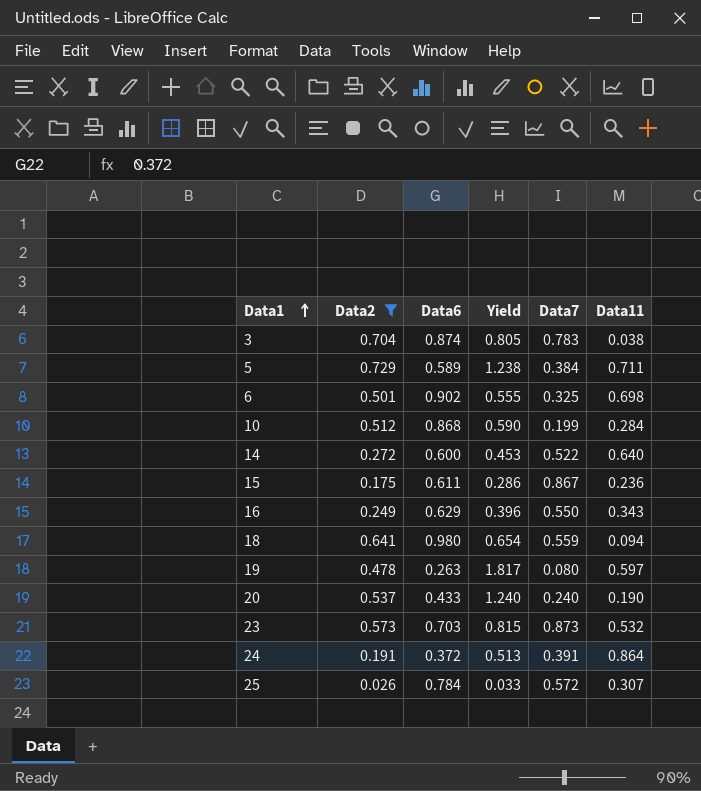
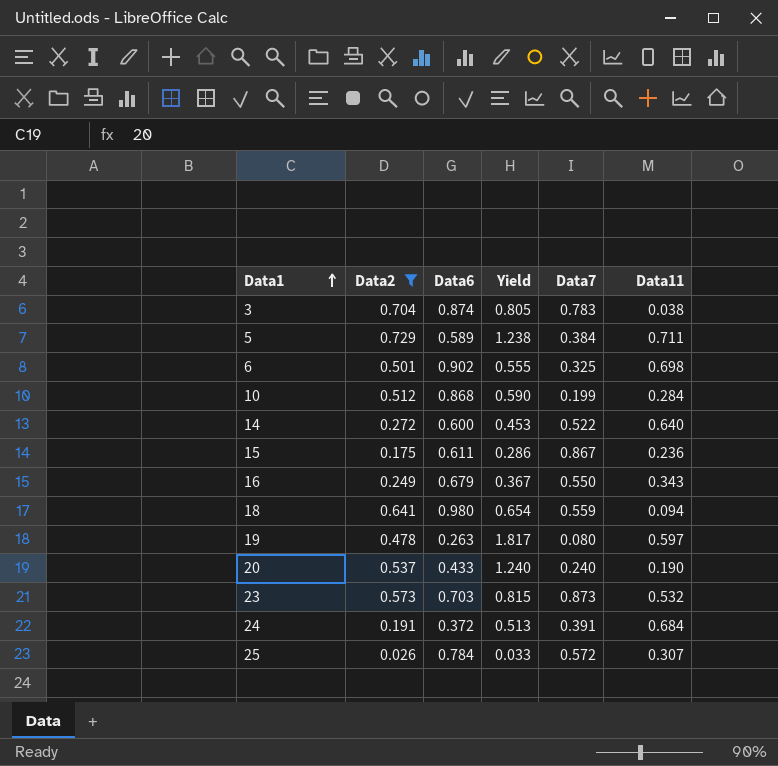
16 | Data6: 0.629 -> 0.679
16 | Yield: 0.396 -> 0.367
24 | Data11: 0.864 -> 0.684

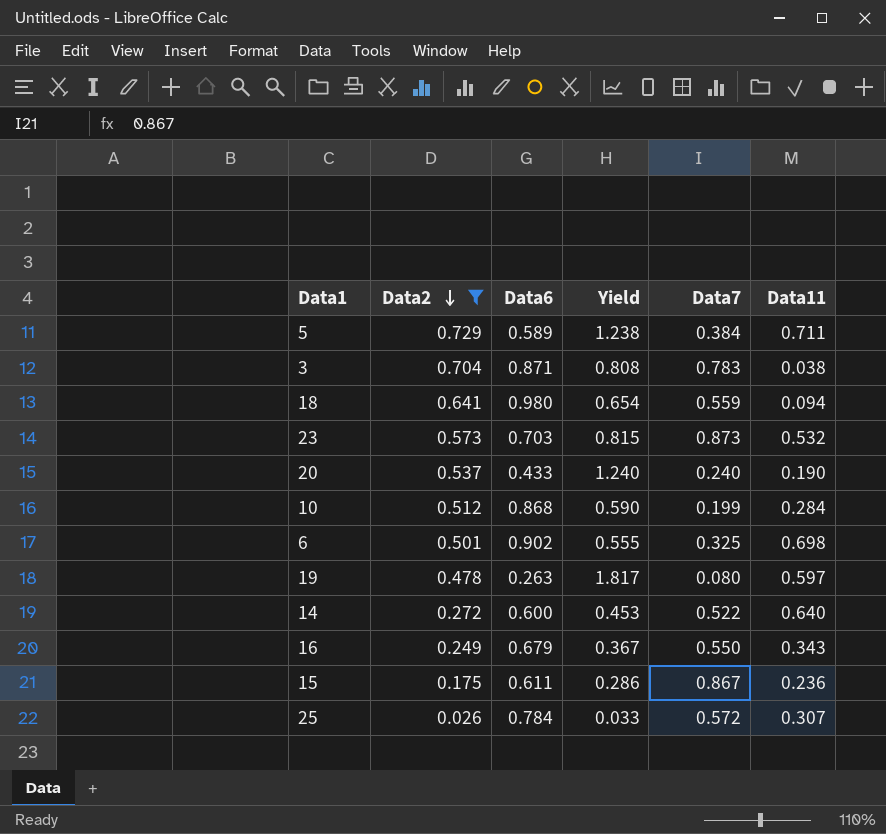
row order: Data1 ascending -> Data2 descending
row 24: 0.191 | 0.372 | 0.513 | 0.391 | 0.684 -> none
3 | Data6: 0.874 -> 0.871
3 | Yield: 0.805 -> 0.808

